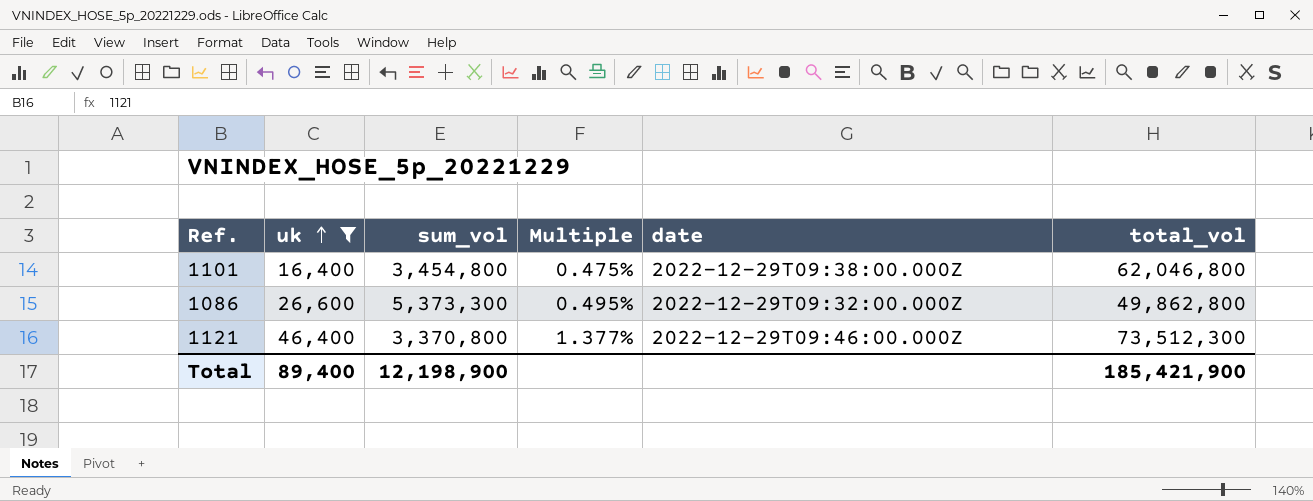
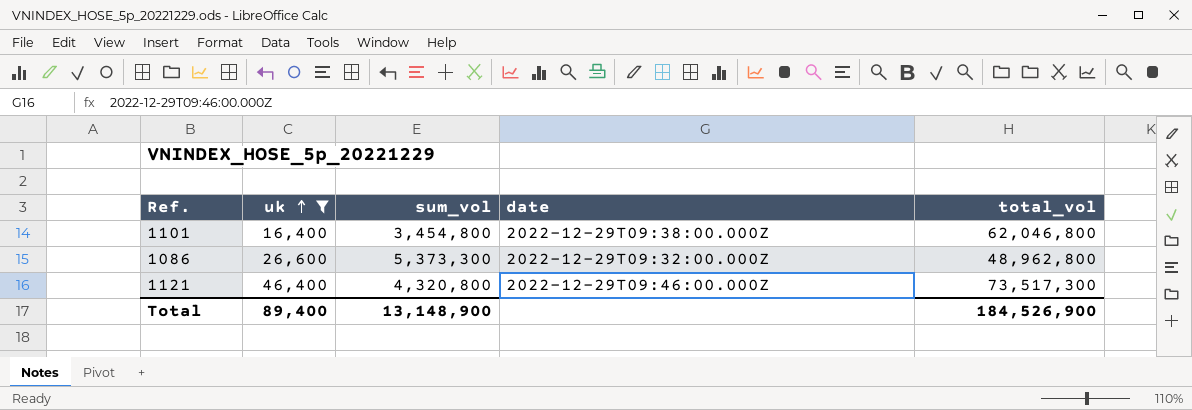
column Multiple | formula: [uk] / [sum_vol] -> none
1086 | total_vol: 49,862,800 -> 48,962,800
1121 | sum_vol: 3,370,800 -> 4,320,800
1121 | total_vol: 73,512,300 -> 73,517,300
Total | sum_vol: 12,198,900 -> 13,148,900
Total | total_vol: 185,421,900 -> 184,526,900

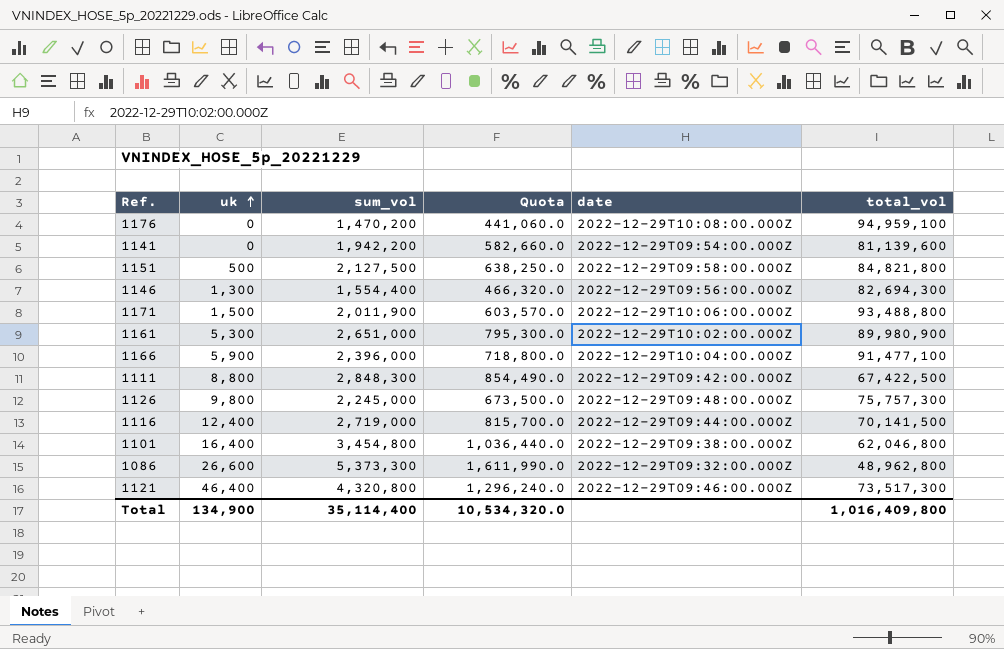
filter: uk >= 16,400 -> none
column Quota | formula: none -> [sum_vol] * 0.3
Total | uk: 89,400 -> 134,900
Total | sum_vol: 13,148,900 -> 35,114,400
Total | total_vol: 184,526,900 -> 1,016,409,800

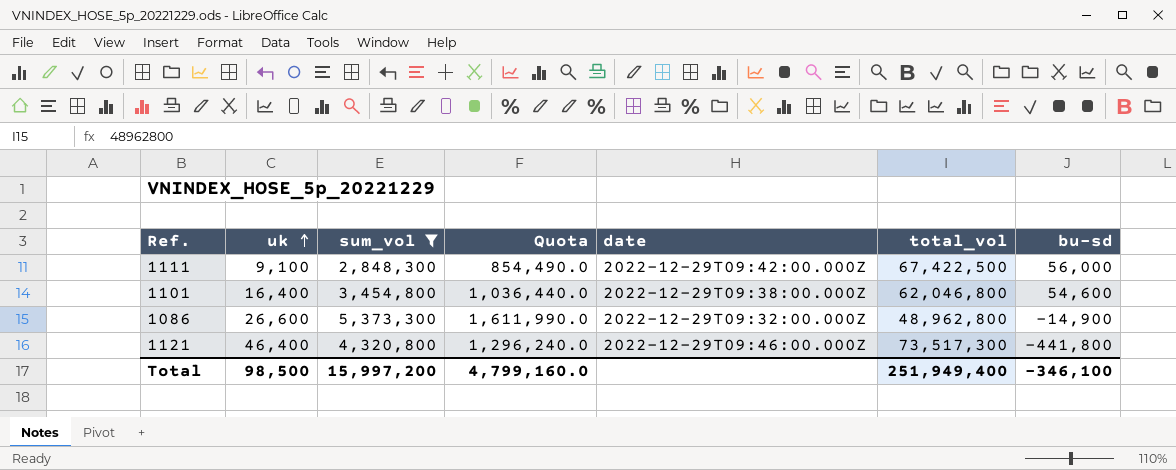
filter: none -> sum_vol >= 2,848,300
column bu-sd | position: none -> 7
1111 | uk: 8,800 -> 9,100
Total | uk: 134,900 -> 98,500
Total | sum_vol: 35,114,400 -> 15,997,200
Total | Quota: 10,534,320.0 -> 4,799,160.0
Total | total_vol: 1,016,409,800 -> 251,949,400

